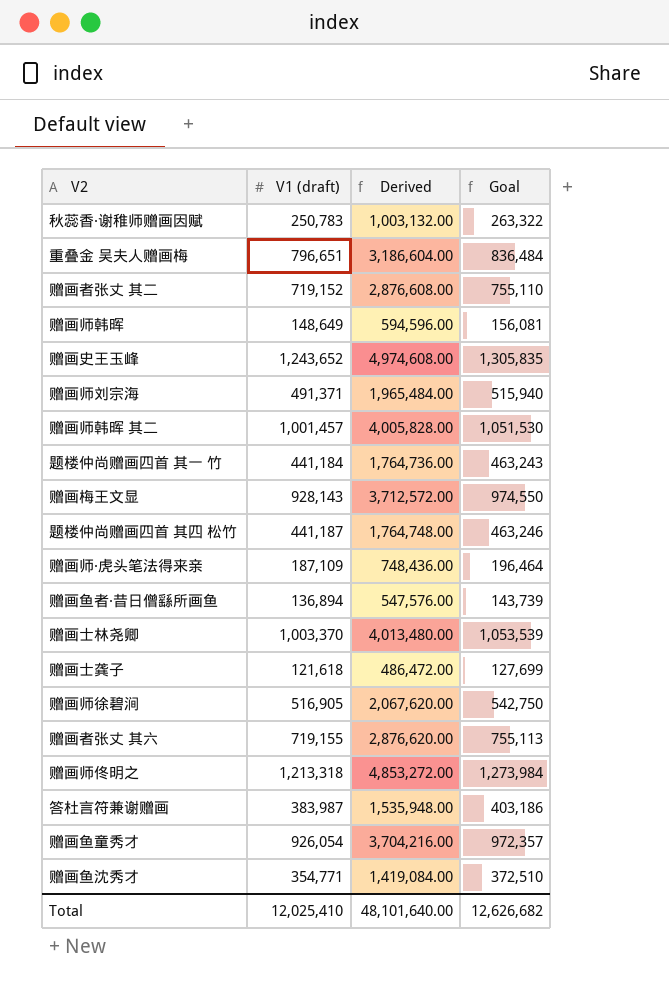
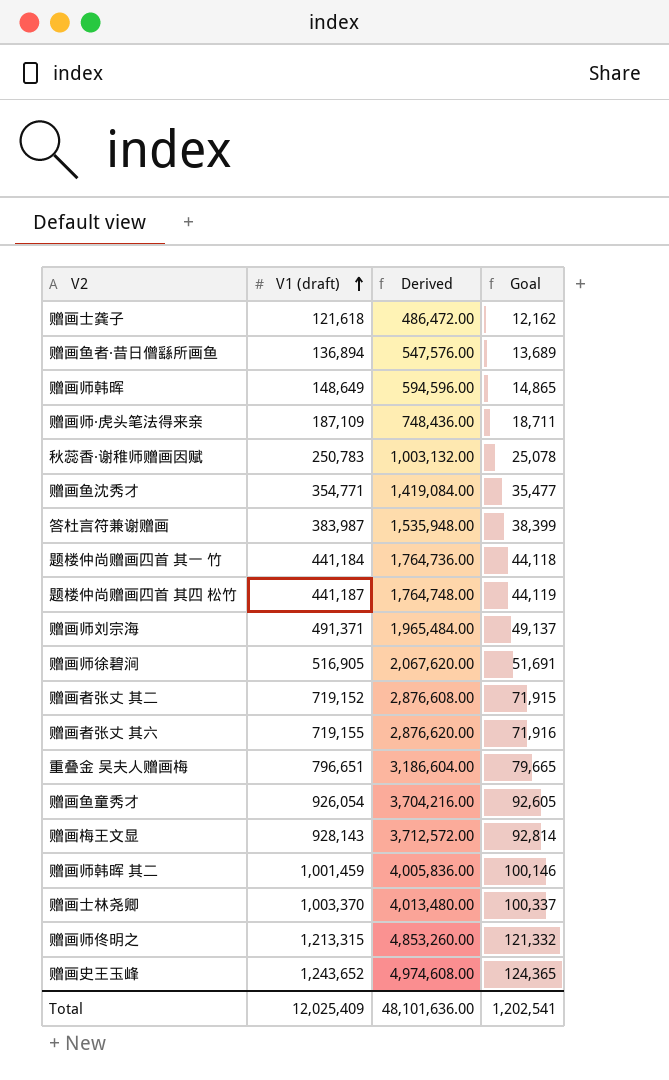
row order: none -> V1 (draft) ascending
column Goal | formula: [V1 (draft)] * 1.05 -> [V1 (draft)] * 0.1
赠画师韩晖 其二 | V1 (draft): 1,001,457 -> 1,001,459
赠画师韩晖 其二 | Derived: 4,005,828.00 -> 4,005,836.00
赠画师佟明之 | V1 (draft): 1,213,318 -> 1,213,315
赠画师佟明之 | Derived: 4,853,272.00 -> 4,853,260.00
Total | V1 (draft): 12,025,410 -> 12,025,409
Total | Derived: 48,101,640.00 -> 48,101,636.00
Total | Goal: 12,626,682 -> 1,202,541

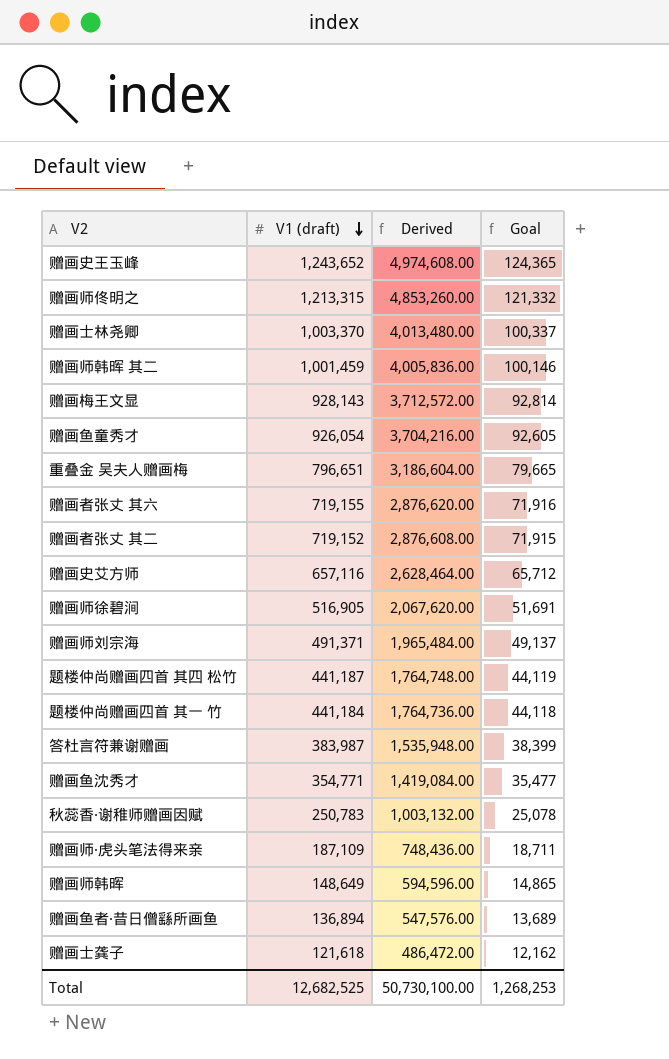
row order: V1 (draft) ascending -> V1 (draft) descending
row 赠画史艾方师: none -> 657,116 | 2,628,464.00 | 65,712
Total | V1 (draft): 12,025,409 -> 12,682,525
Total | Derived: 48,101,636.00 -> 50,730,100.00
Total | Goal: 1,202,541 -> 1,268,253

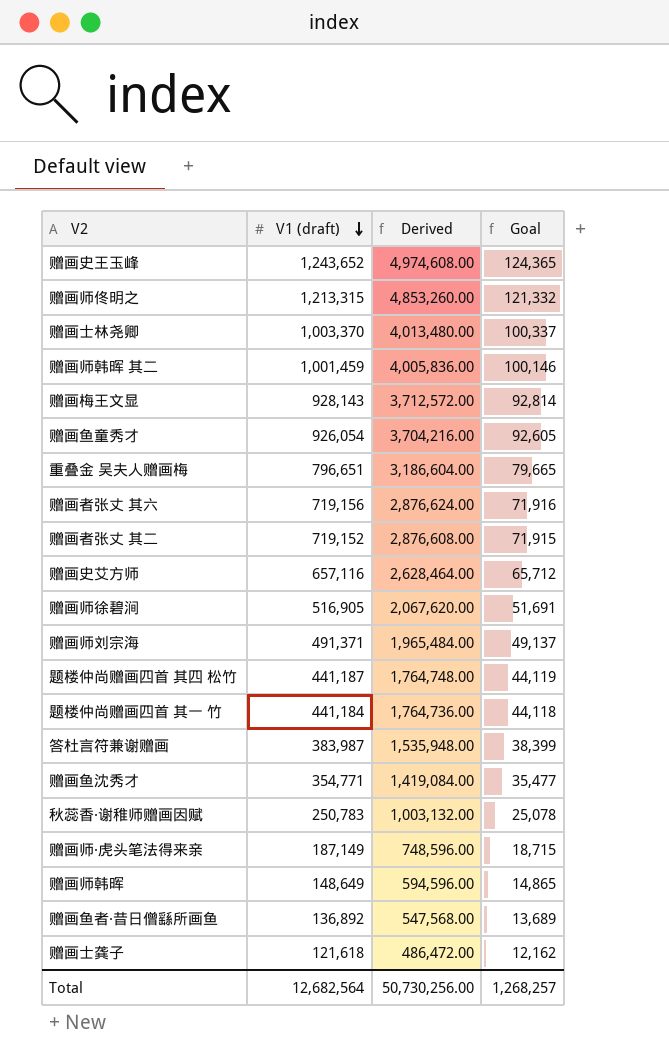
赠画者张丈 其六 | V1 (draft): 719,155 -> 719,156
赠画者张丈 其六 | Derived: 2,876,620.00 -> 2,876,624.00
赠画师·虎头笔法得来亲 | V1 (draft): 187,109 -> 187,149
赠画师·虎头笔法得来亲 | Derived: 748,436.00 -> 748,596.00
赠画师·虎头笔法得来亲 | Goal: 18,711 -> 18,715
赠画鱼者·昔日僧繇所画鱼 | V1 (draft): 136,894 -> 136,892
赠画鱼者·昔日僧繇所画鱼 | Derived: 547,576.00 -> 547,568.00
Total | V1 (draft): 12,682,525 -> 12,682,564
Total | Derived: 50,730,100.00 -> 50,730,256.00
Total | Goal: 1,268,253 -> 1,268,257

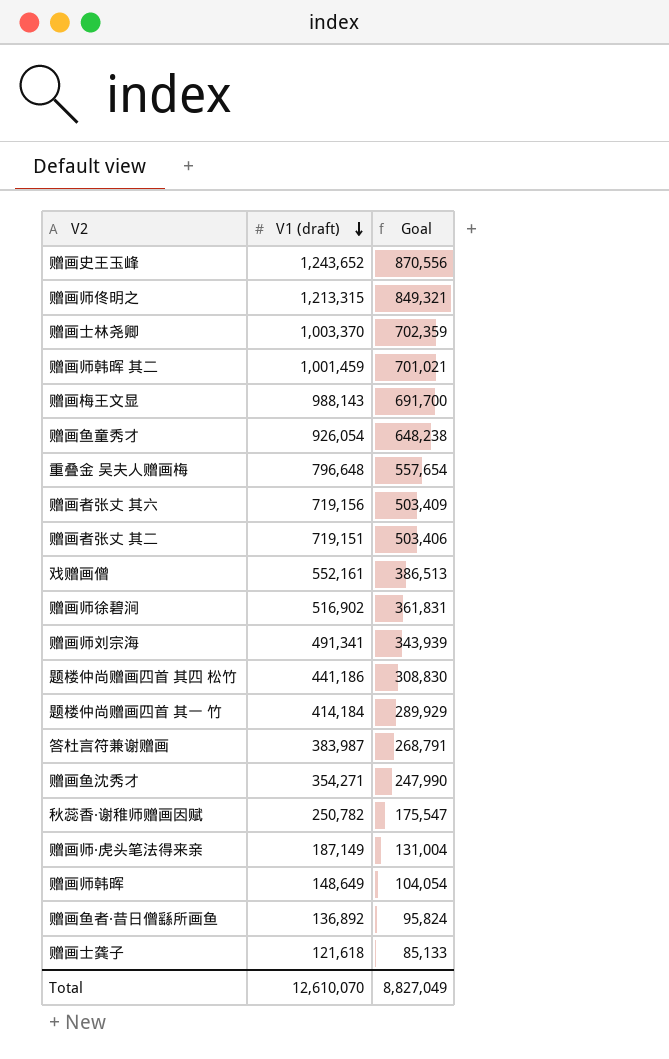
column Derived | formula: [V1 (draft)] * 4 -> none
column Goal | formula: [V1 (draft)] * 0.1 -> [V1 (draft)] * 0.7
row 赠画史艾方师: 657,116 | 2,628,464.00 | 65,712 -> none
赠画梅王文显 | V1 (draft): 928,143 -> 988,143
重叠金 吴夫人赠画梅 | V1 (draft): 796,651 -> 796,648
赠画者张丈 其二 | V1 (draft): 719,152 -> 719,151
row 戏赠画僧: none -> 552,161 | 386,513
赠画师徐碧涧 | V1 (draft): 516,905 -> 516,902
赠画师刘宗海 | V1 (draft): 491,371 -> 491,341
题楼仲尚赠画四首 其四 松竹 | V1 (draft): 441,187 -> 441,186
题楼仲尚赠画四首 其一 竹 | V1 (draft): 441,184 -> 414,184
赠画鱼沈秀才 | V1 (draft): 354,771 -> 354,271
秋蕊香·谢稚师赠画因赋 | V1 (draft): 250,783 -> 250,782
Total | V1 (draft): 12,682,564 -> 12,610,070
Total | Goal: 1,268,257 -> 8,827,049

